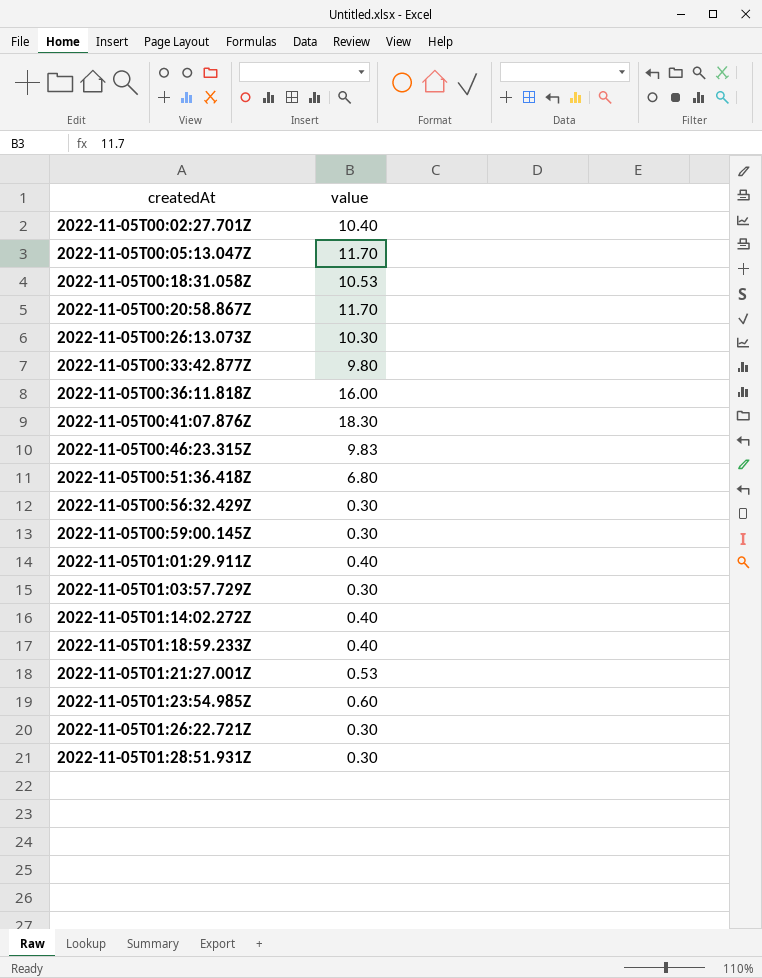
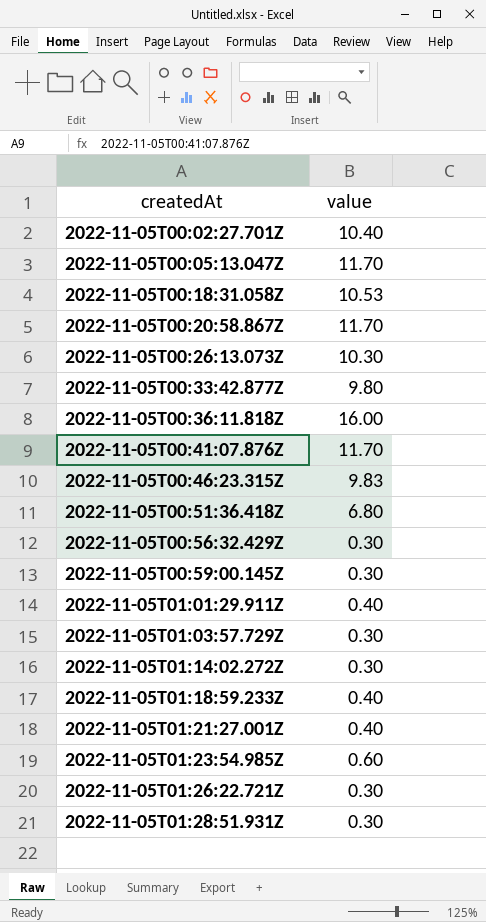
2022-11-05T00:41:07.876Z | value: 18.30 -> 11.70
2022-11-05T01:14:02.272Z | value: 0.40 -> 0.30
2022-11-05T01:21:27.001Z | value: 0.53 -> 0.40

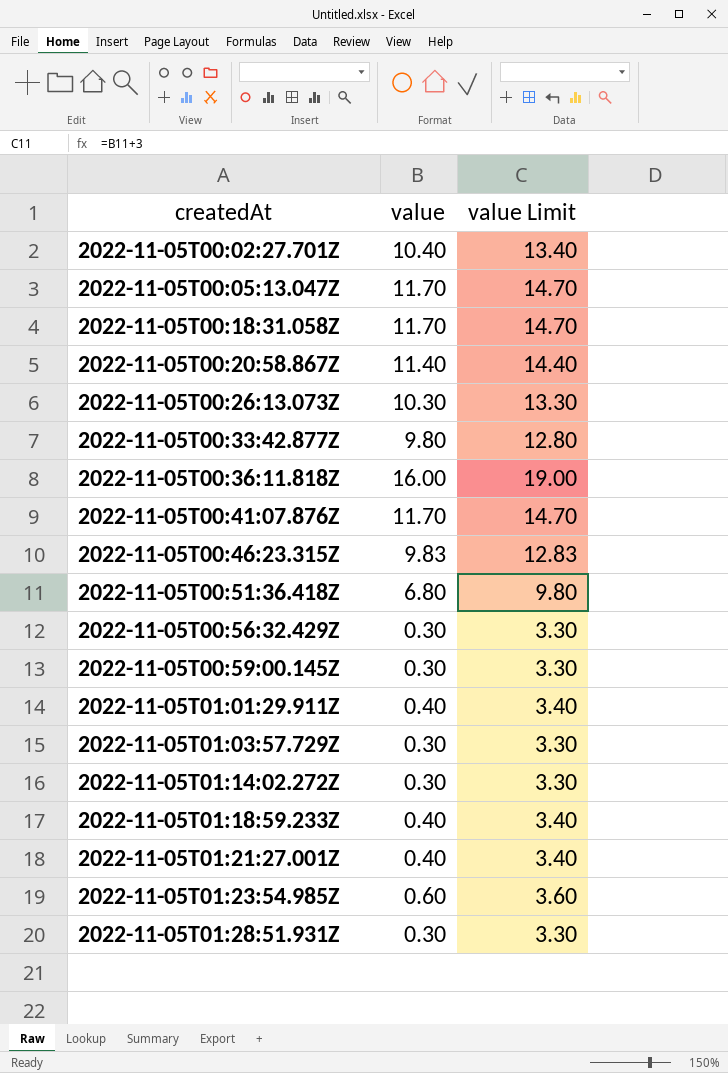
column value Limit | formula: none -> [value] + 3
row 2022-11-05T01:26:22.721Z: 0.30 -> none
2022-11-05T00:18:31.058Z | value: 10.53 -> 11.70
2022-11-05T00:20:58.867Z | value: 11.70 -> 11.40

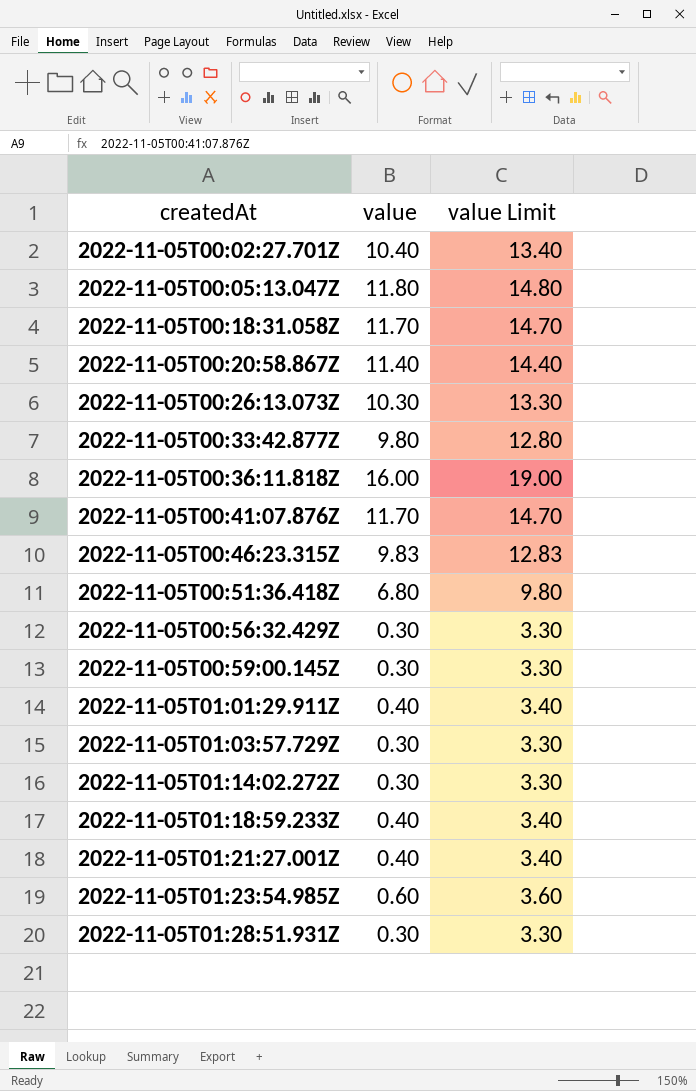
2022-11-05T00:05:13.047Z | value: 11.70 -> 11.80
2022-11-05T00:05:13.047Z | value Limit: 14.70 -> 14.80

